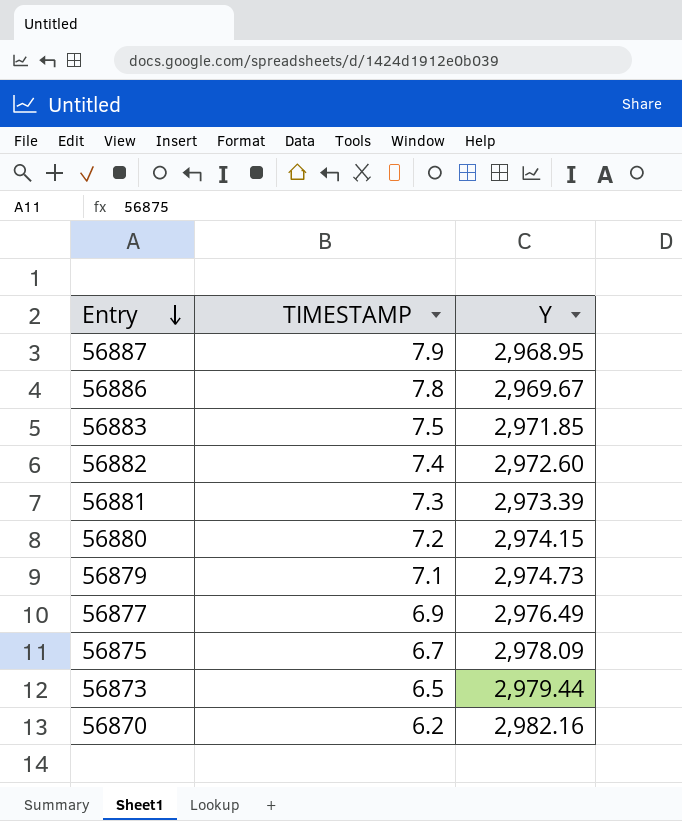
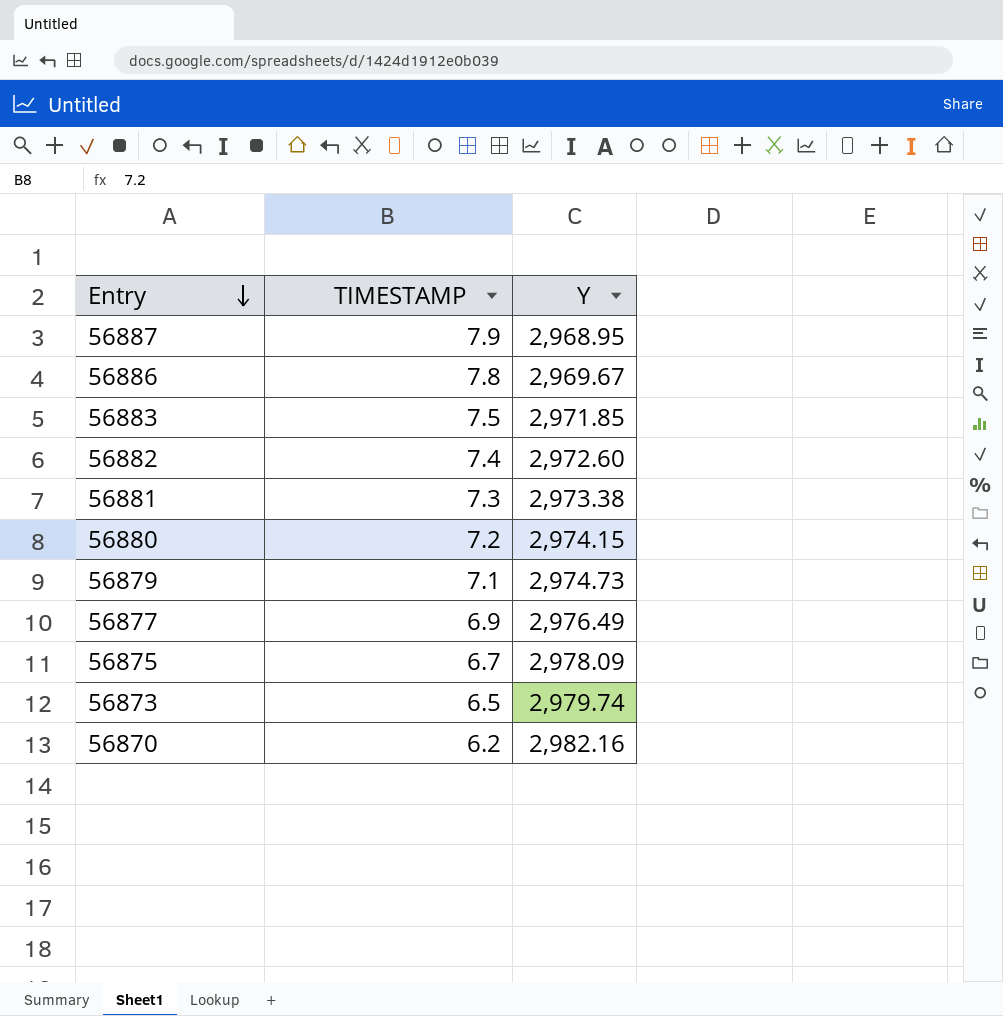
56881 | Y: 2,973.39 -> 2,973.38
56873 | Y: 2,979.44 -> 2,979.74

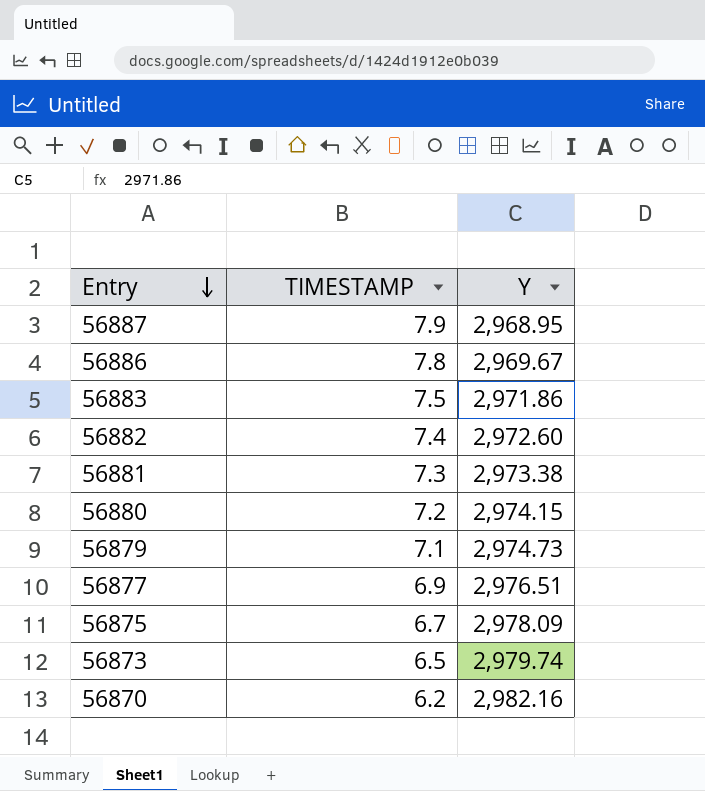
56883 | Y: 2,971.85 -> 2,971.86
56877 | Y: 2,976.49 -> 2,976.51

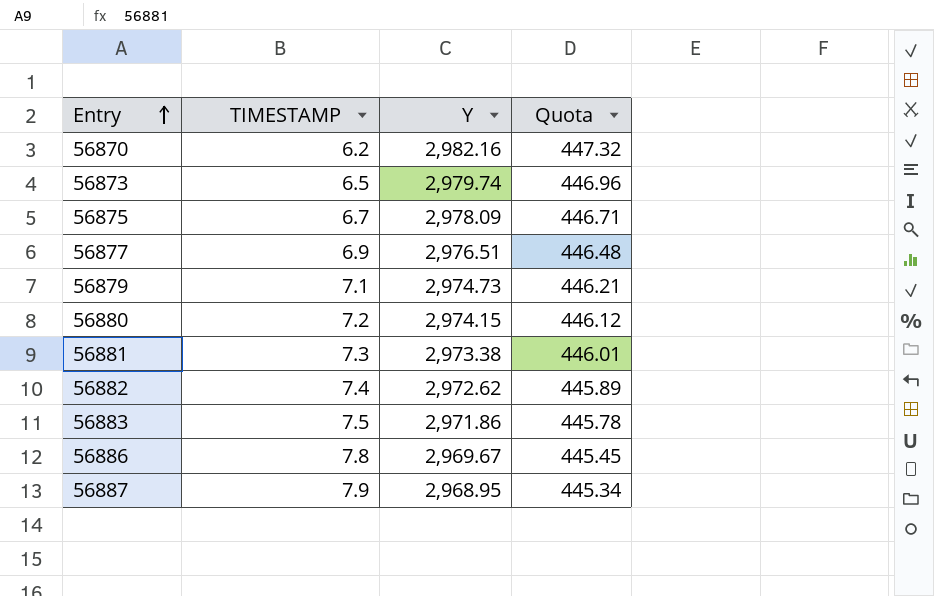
row order: Entry descending -> Entry ascending
column Quota | formula: none -> [Y] * 0.15
56882 | Y: 2,972.60 -> 2,972.62

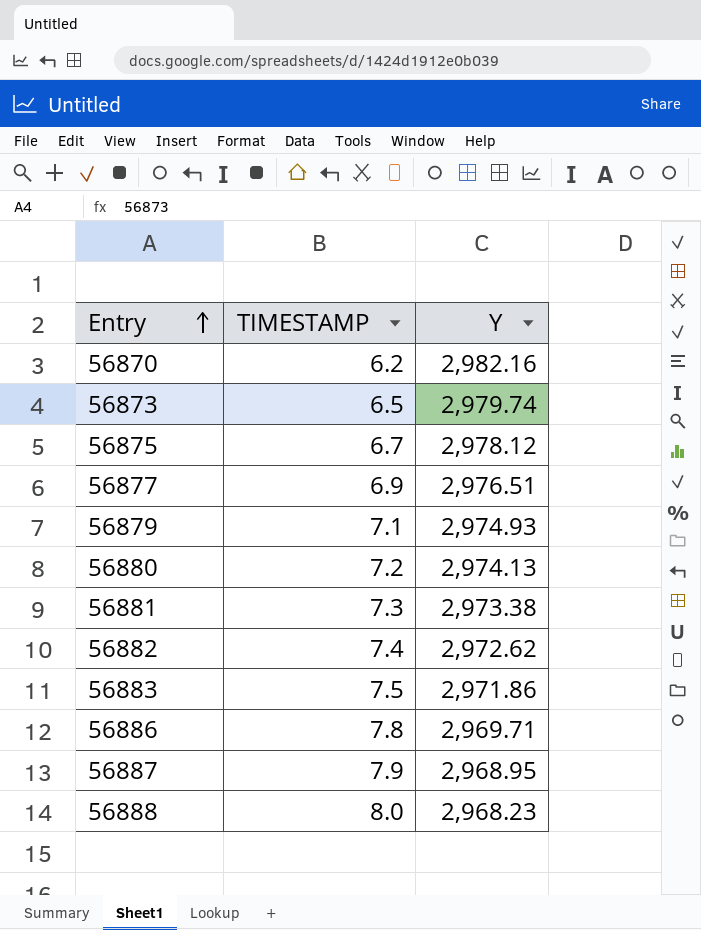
column Quota | formula: [Y] * 0.15 -> none
56875 | Y: 2,978.09 -> 2,978.12
56879 | Y: 2,974.73 -> 2,974.93
56880 | Y: 2,974.15 -> 2,974.13
56886 | Y: 2,969.67 -> 2,969.71
row 56888: none -> 8.0 | 2,968.23

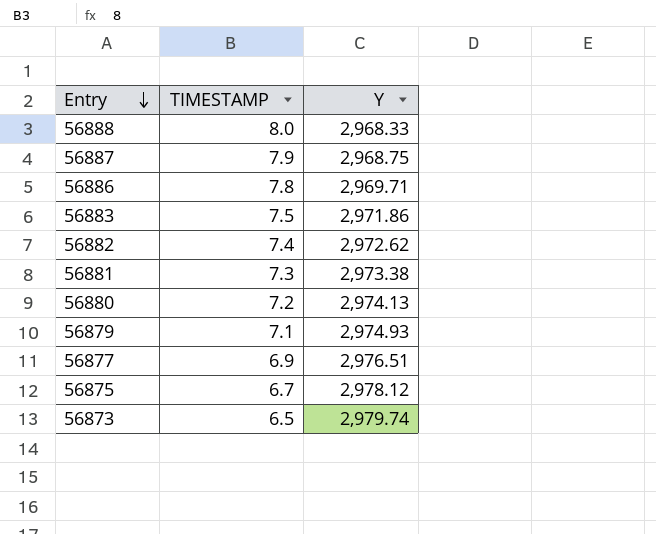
row order: Entry ascending -> Entry descending
row 56870: 6.2 | 2,982.16 -> none
56888 | Y: 2,968.23 -> 2,968.33
56887 | Y: 2,968.95 -> 2,968.75

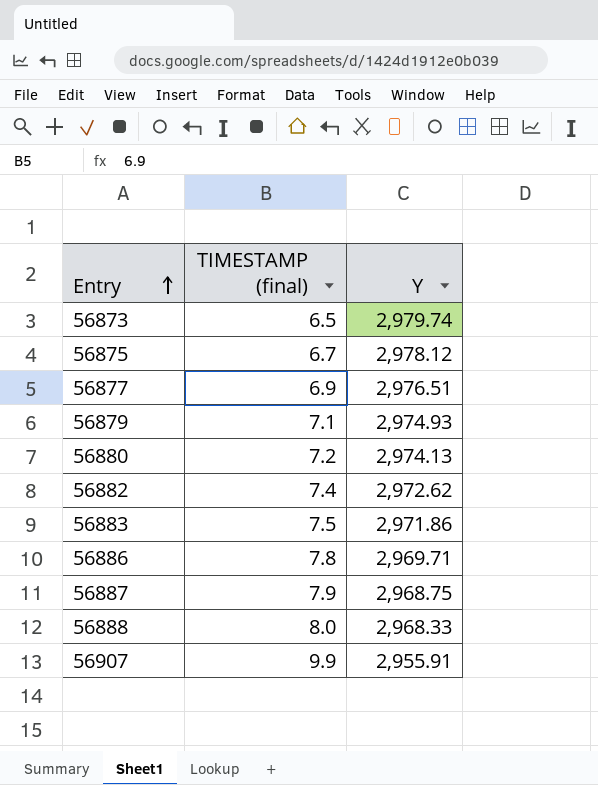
row order: Entry descending -> Entry ascending
column name: TIMESTAMP -> TIMESTAMP (final)
row 56881: 7.3 | 2,973.38 -> none
row 56907: none -> 9.9 | 2,955.91

